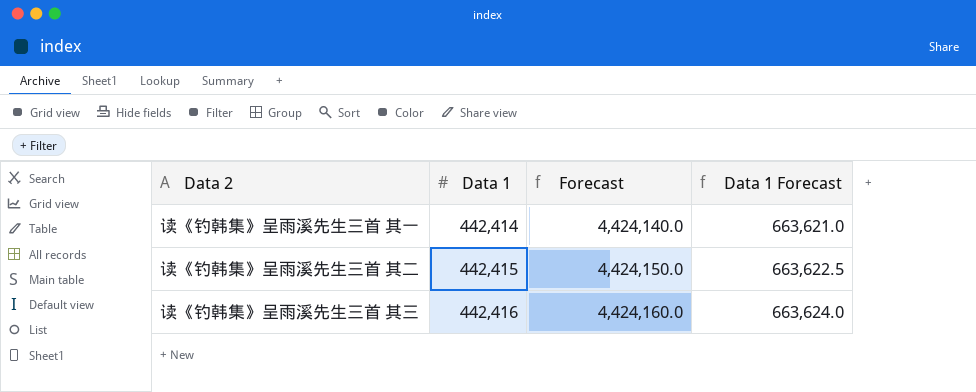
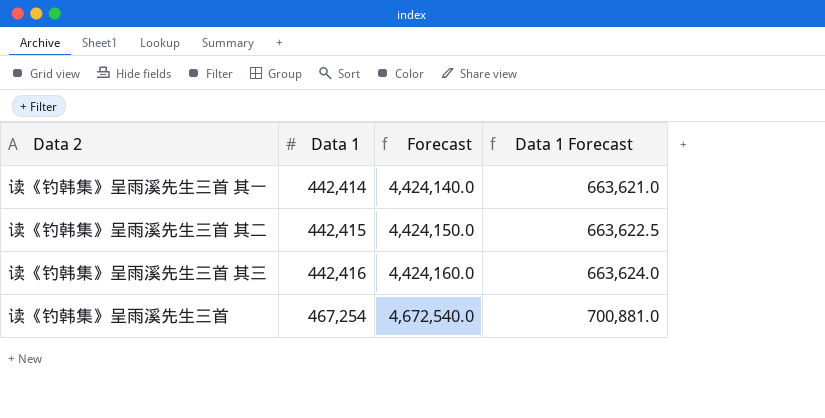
row 读《钓韩集》呈雨溪先生三首: none -> 467,254 | 4,672,540.0 | 700,881.0

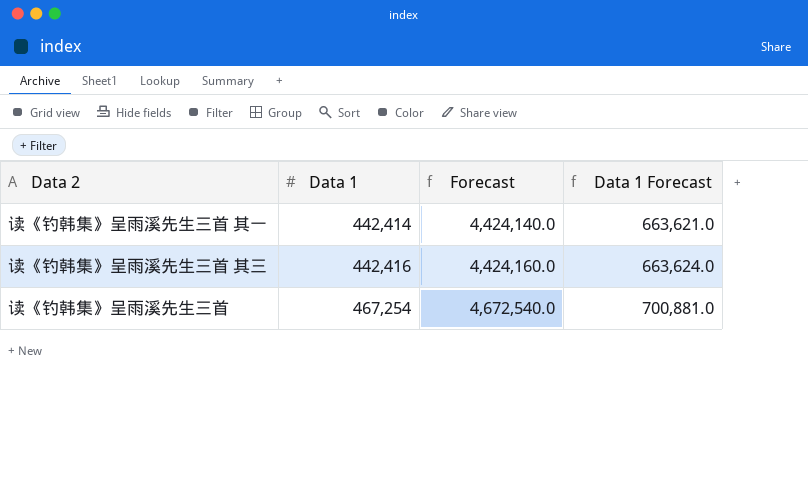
row 读《钓韩集》呈雨溪先生三首 其二: 442,415 | 4,424,150.0 | 663,622.5 -> none

